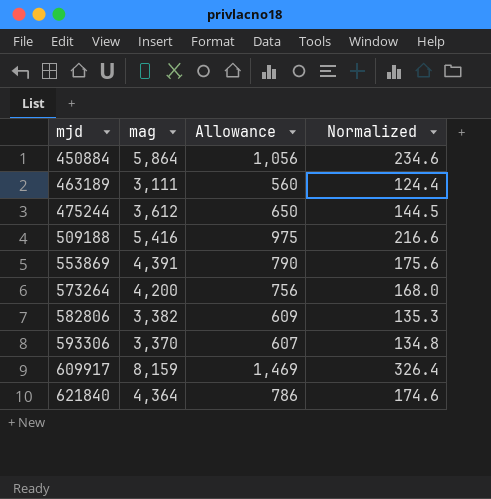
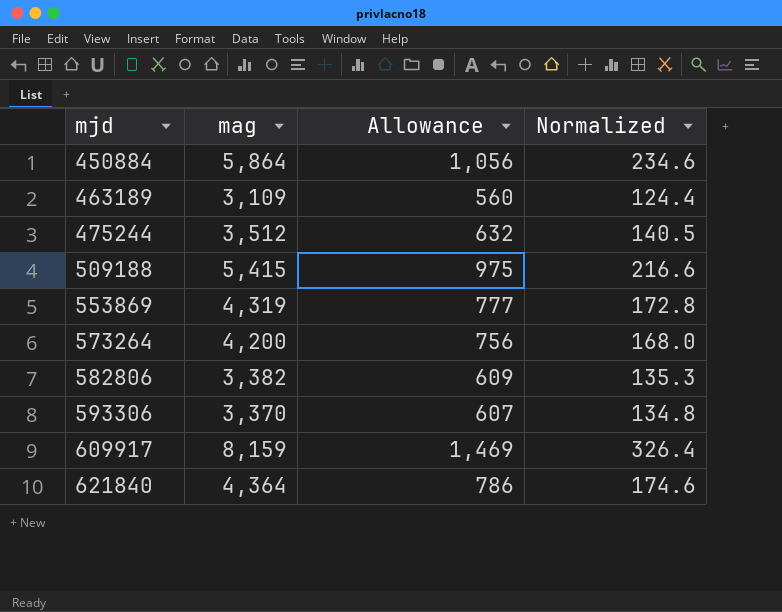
463189 | mag: 3,111 -> 3,109
475244 | mag: 3,612 -> 3,512
475244 | Allowance: 650 -> 632
475244 | Normalized: 144.5 -> 140.5
509188 | mag: 5,416 -> 5,415
553869 | mag: 4,391 -> 4,319
553869 | Allowance: 790 -> 777
553869 | Normalized: 175.6 -> 172.8

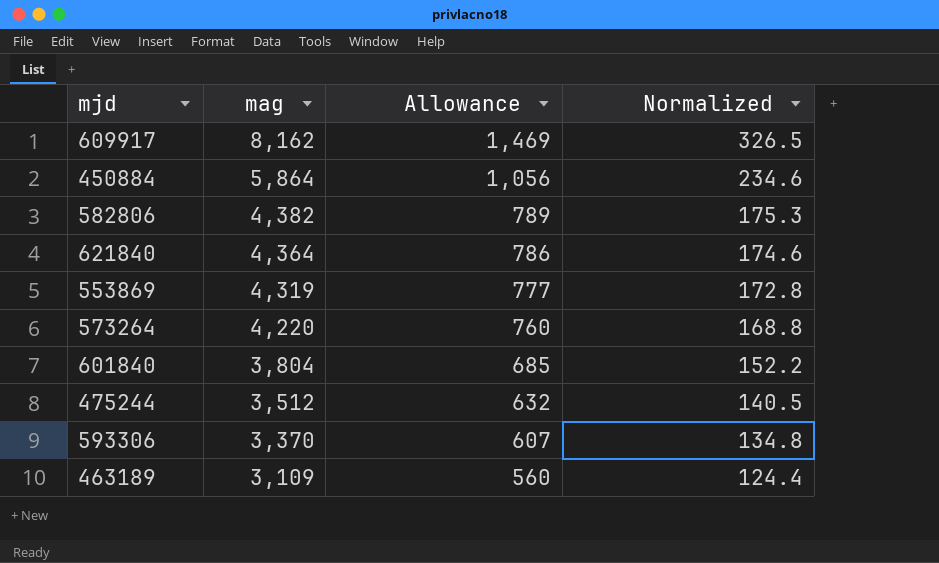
row order: mjd ascending -> mag descending
row 509188: 5,415 | 975 | 216.6 -> none
609917 | mag: 8,159 -> 8,162
609917 | Normalized: 326.4 -> 326.5
582806 | mag: 3,382 -> 4,382
582806 | Allowance: 609 -> 789
582806 | Normalized: 135.3 -> 175.3
573264 | mag: 4,200 -> 4,220
573264 | Allowance: 756 -> 760
573264 | Normalized: 168.0 -> 168.8
row 601840: none -> 3,804 | 685 | 152.2

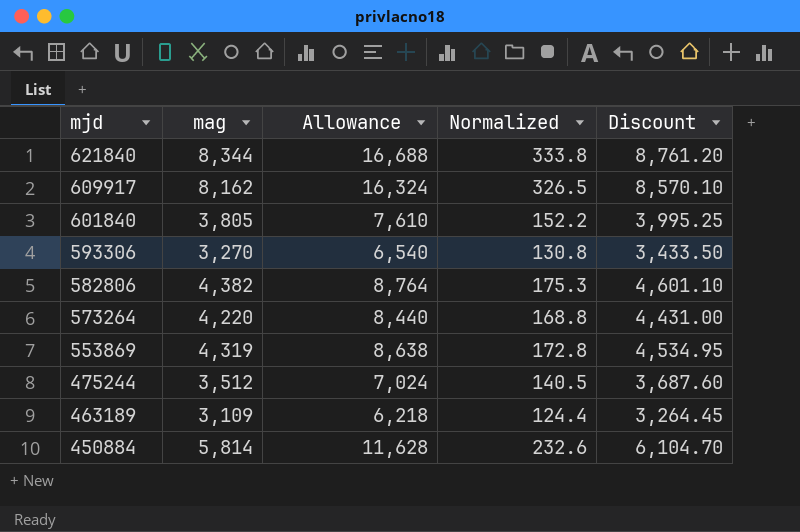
row order: mag descending -> mjd descending
column Allowance | formula: [mag] * 0.18 -> [mag] * 2
column Discount | formula: none -> [mag] * 1.05
621840 | mag: 4,364 -> 8,344
621840 | Normalized: 174.6 -> 333.8
601840 | mag: 3,804 -> 3,805
593306 | mag: 3,370 -> 3,270
593306 | Normalized: 134.8 -> 130.8
450884 | mag: 5,864 -> 5,814
450884 | Normalized: 234.6 -> 232.6

